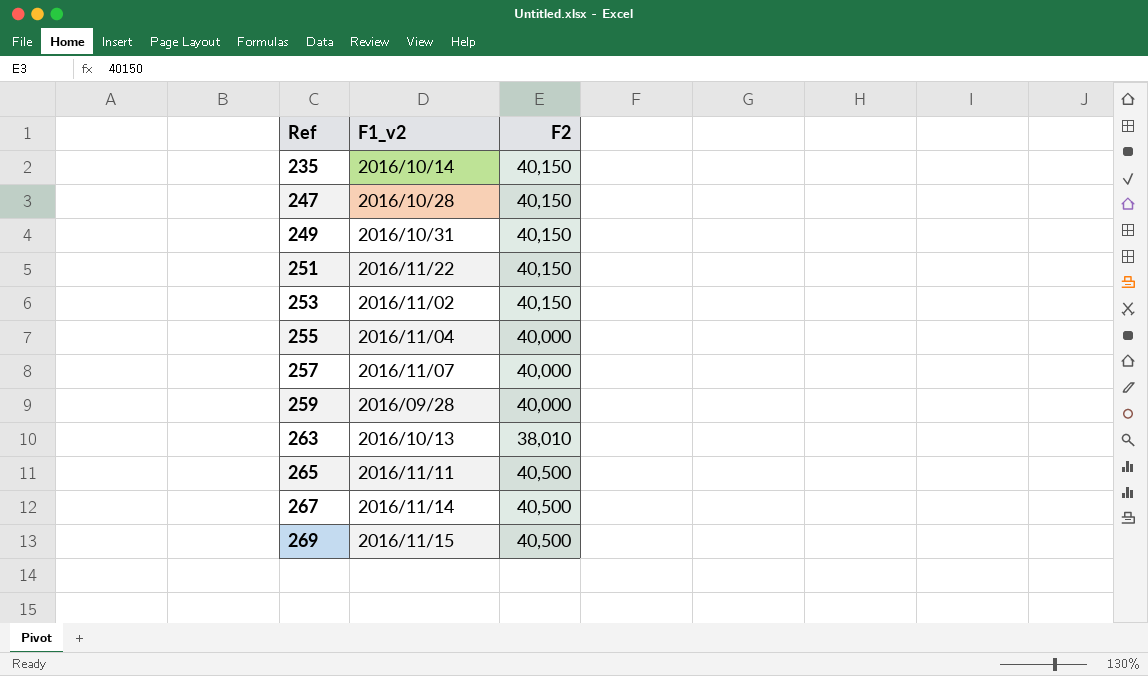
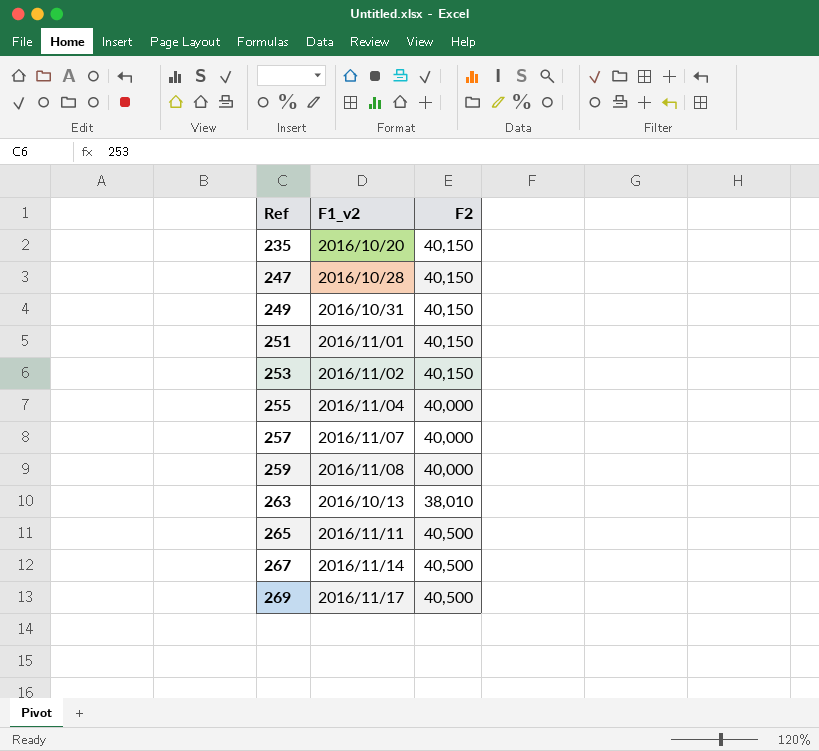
235 | F1_v2: 2016/10/14 -> 2016/10/20
251 | F1_v2: 2016/11/22 -> 2016/11/01
259 | F1_v2: 2016/09/28 -> 2016/11/08
269 | F1_v2: 2016/11/15 -> 2016/11/17

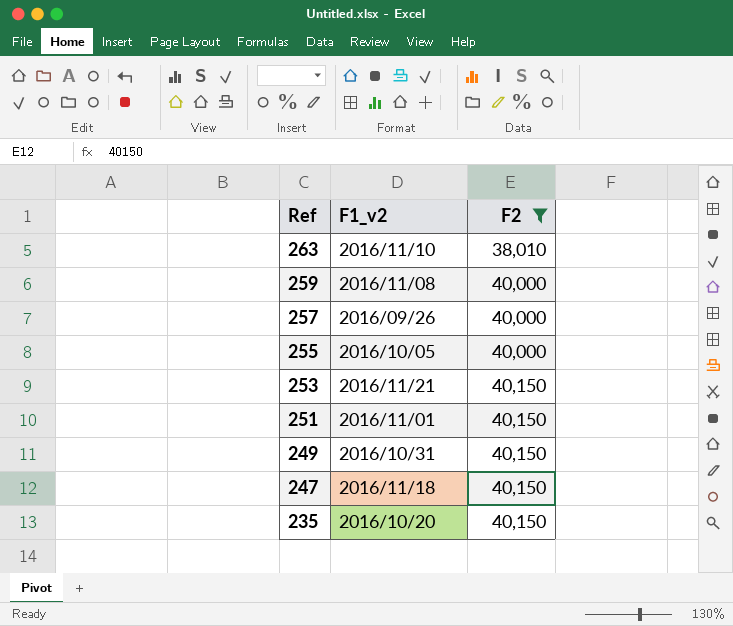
filter: none -> F2 != 40,500
row order: Ref ascending -> Ref descending
263 | F1_v2: 2016/10/13 -> 2016/11/10
257 | F1_v2: 2016/11/07 -> 2016/09/26
255 | F1_v2: 2016/11/04 -> 2016/10/05
253 | F1_v2: 2016/11/02 -> 2016/11/21
247 | F1_v2: 2016/10/28 -> 2016/11/18

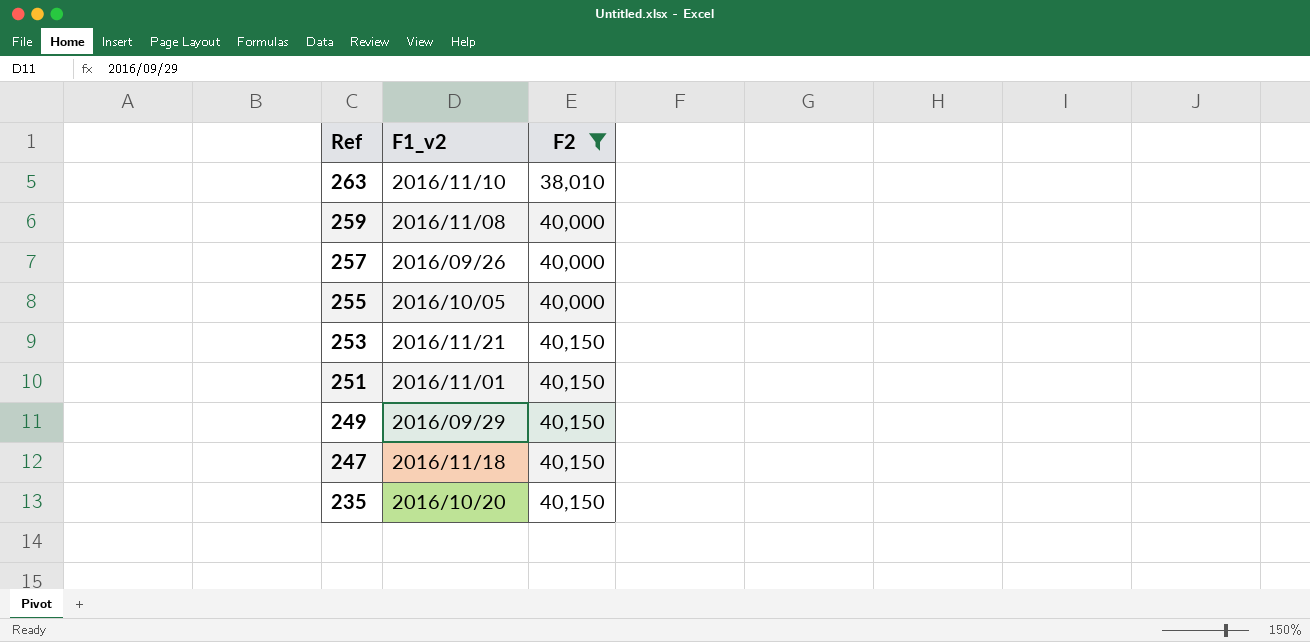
249 | F1_v2: 2016/10/31 -> 2016/09/29

